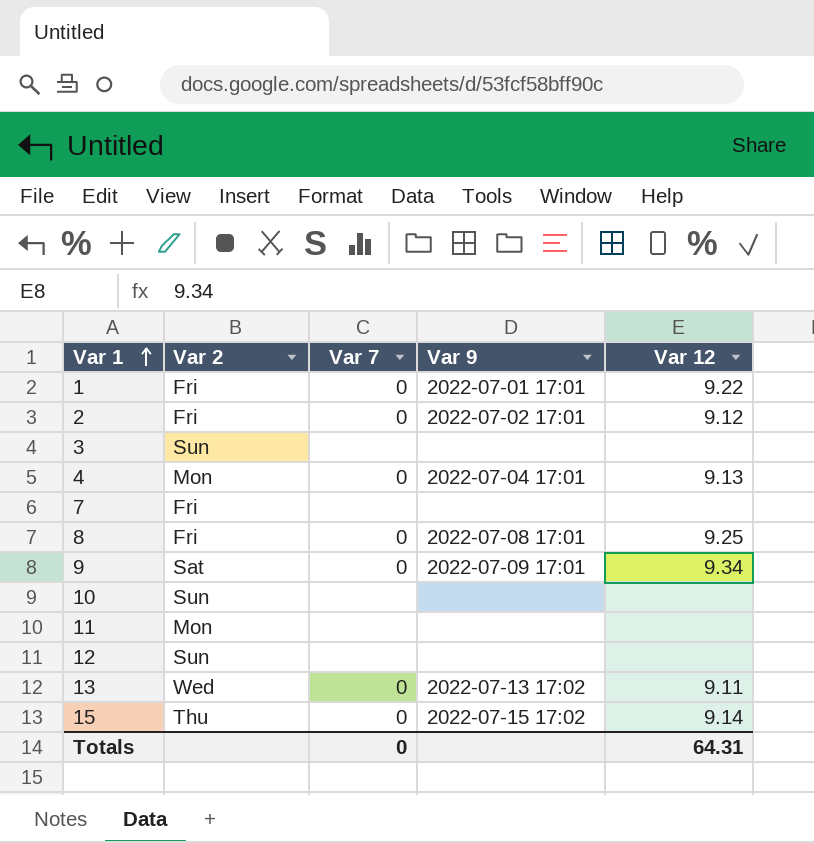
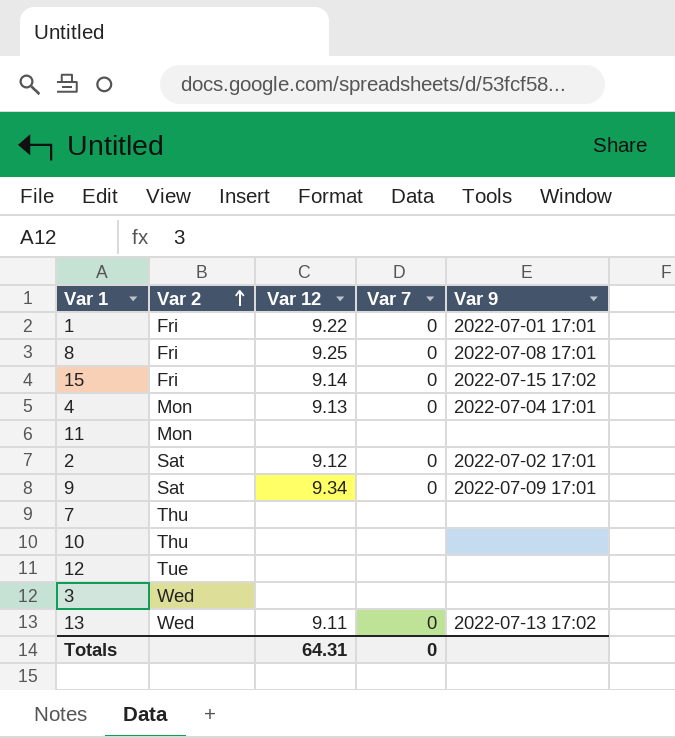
row order: Var 1 ascending -> Var 2 ascending
column Var 12 | position: 5 -> 3
15 | Var 2: Thu -> Fri
2 | Var 2: Fri -> Sat
7 | Var 2: Fri -> Thu
10 | Var 2: Sun -> Thu
12 | Var 2: Sun -> Tue
3 | Var 2: Sun -> Wed

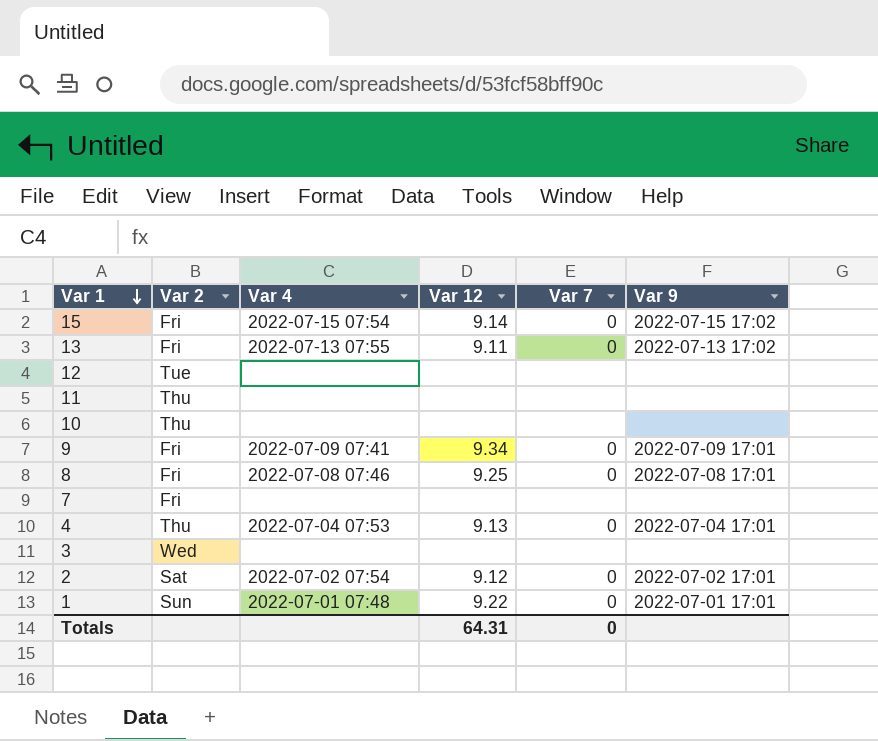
row order: Var 2 ascending -> Var 1 descending
column Var 4 | position: none -> 3
13 | Var 2: Wed -> Fri
11 | Var 2: Mon -> Thu
9 | Var 2: Sat -> Fri
7 | Var 2: Thu -> Fri
4 | Var 2: Mon -> Thu
1 | Var 2: Fri -> Sun

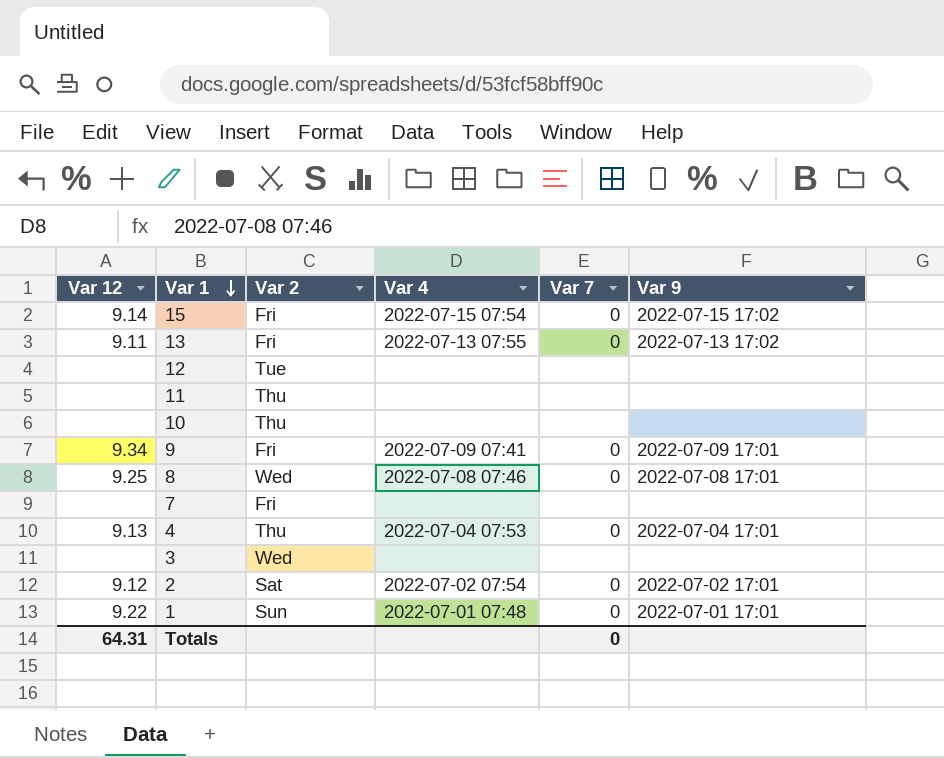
column Var 12 | position: 4 -> 1
8 | Var 2: Fri -> Wed

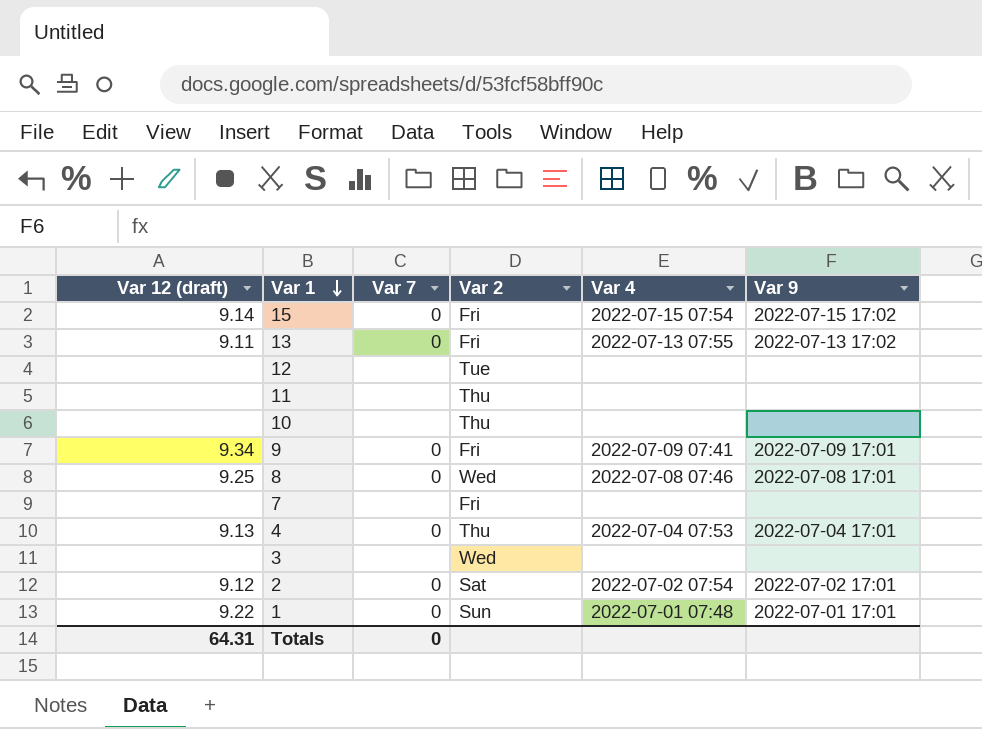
column name: Var 12 -> Var 12 (draft)
column Var 7 | position: 5 -> 3

